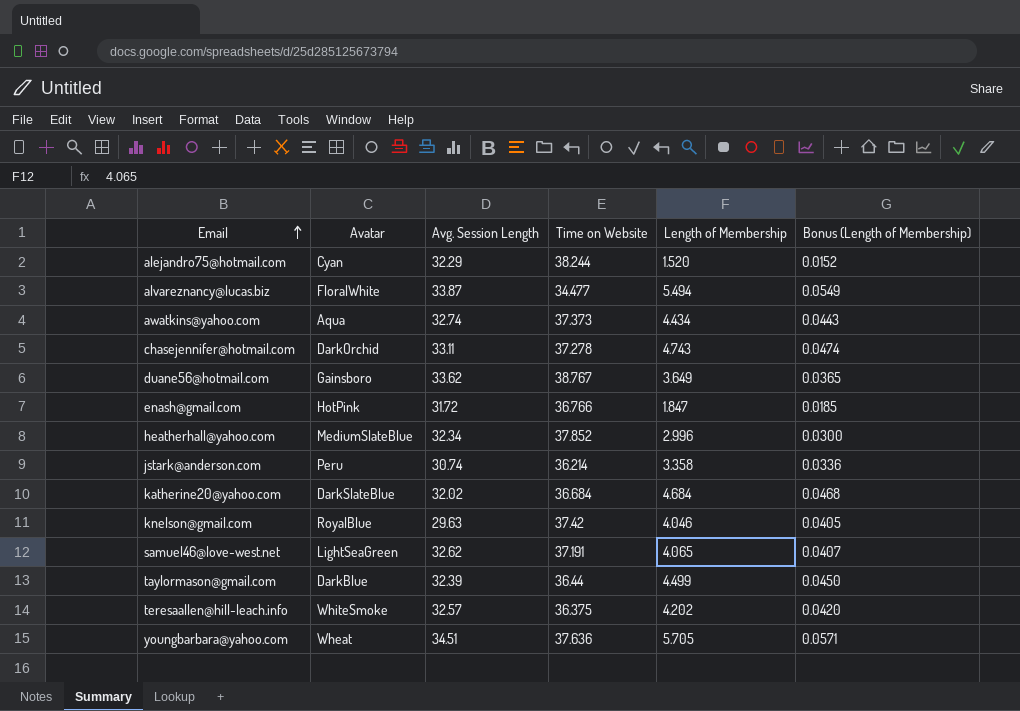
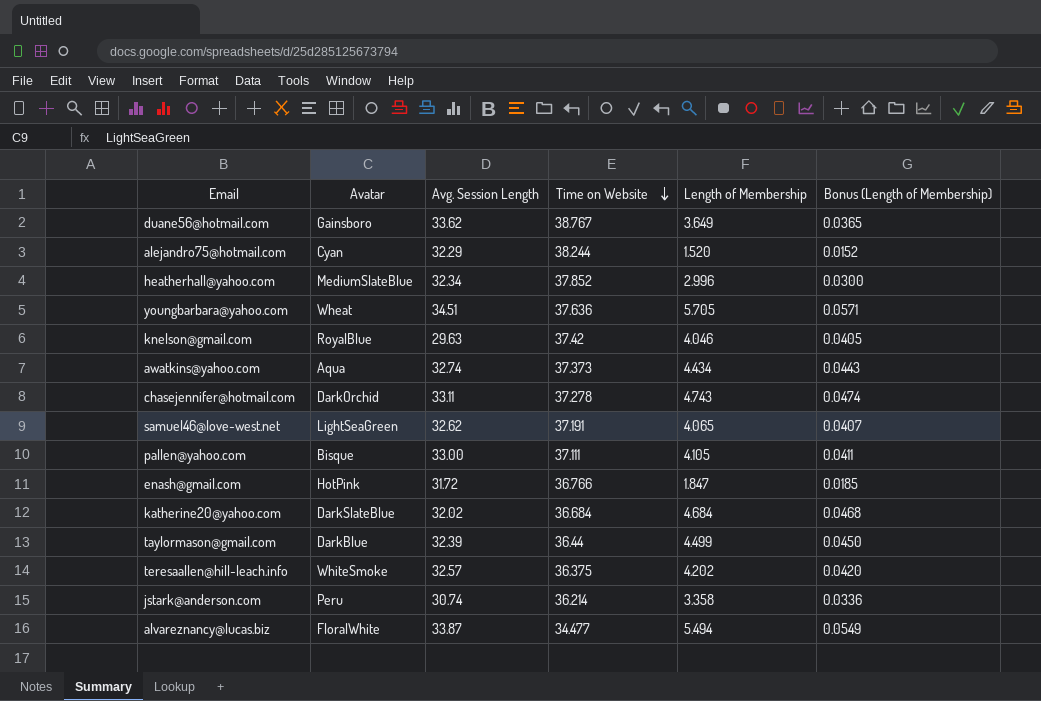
row order: Email ascending -> Time on Website descending
row pallen@yahoo.com: none -> Bisque | 33.00 | 37.111 | 4.105 | 0.0411

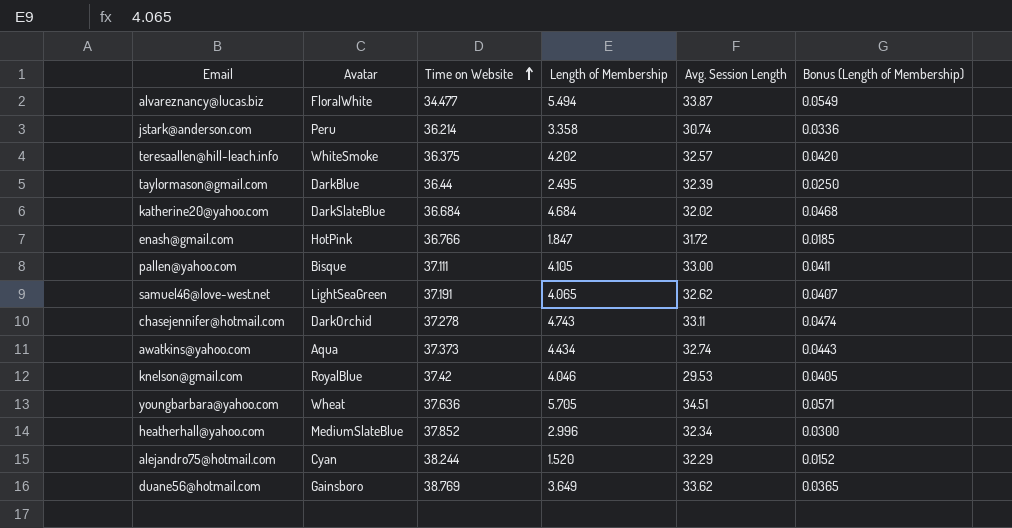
row order: Time on Website descending -> Time on Website ascending
column Avg. Session Length | position: 3 -> 5
taylormason@gmail.com | Length of Membership: 4.499 -> 2.495
taylormason@gmail.com | Bonus (Length of Membership): 0.0450 -> 0.0250
knelson@gmail.com | Avg. Session Length: 29.63 -> 29.53
duane56@hotmail.com | Time on Website: 38.767 -> 38.769

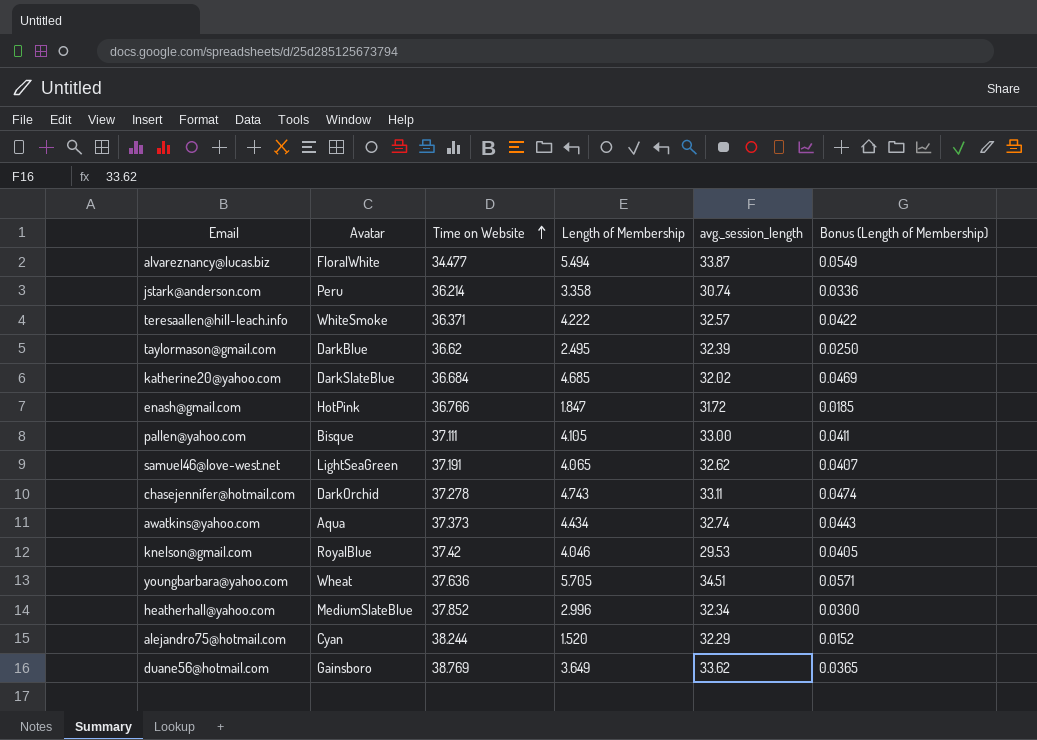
column name: Avg. Session Length -> avg._session_length
teresaallen@hill-leach.info | Time on Website: 36.375 -> 36.371
teresaallen@hill-leach.info | Length of Membership: 4.202 -> 4.222
teresaallen@hill-leach.info | Bonus (Length of Membership): 0.0420 -> 0.0422
taylormason@gmail.com | Time on Website: 36.44 -> 36.62
katherine20@yahoo.com | Length of Membership: 4.684 -> 4.685
katherine20@yahoo.com | Bonus (Length of Membership): 0.0468 -> 0.0469

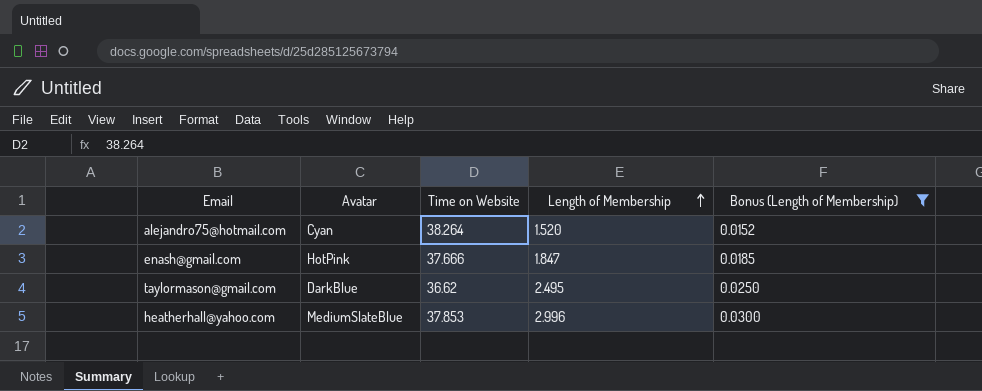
filter: none -> Bonus (Length of Membership) <= 0.0300
row order: Time on Website ascending -> Length of Membership ascending
column avg._session_length | position: 5 -> none
alejandro75@hotmail.com | Time on Website: 38.244 -> 38.264
enash@gmail.com | Time on Website: 36.766 -> 37.666
heatherhall@yahoo.com | Time on Website: 37.852 -> 37.853

